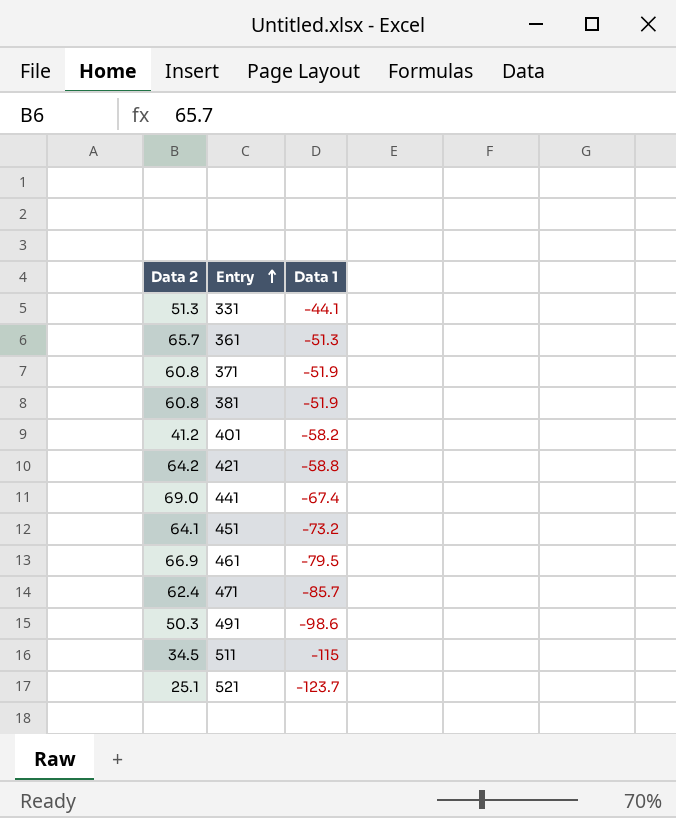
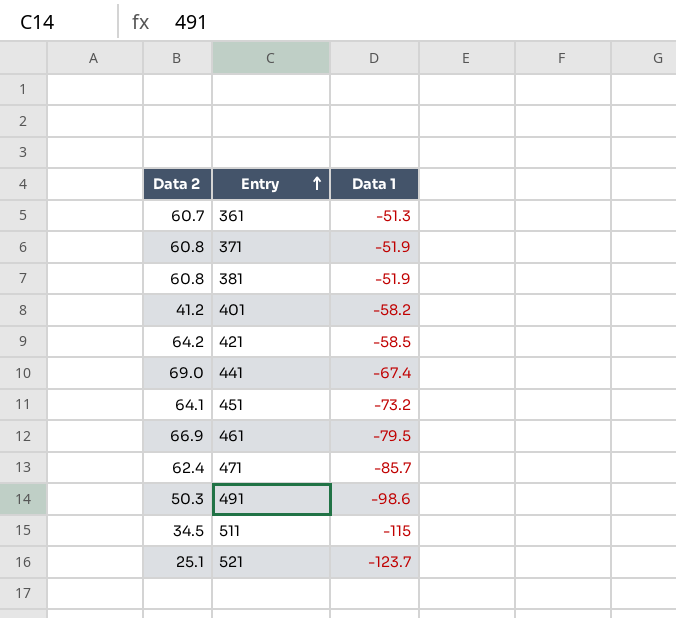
row 331: 51.3 | -44.1 -> none
361 | Data 2: 65.7 -> 60.7
421 | Data 1: -58.8 -> -58.5

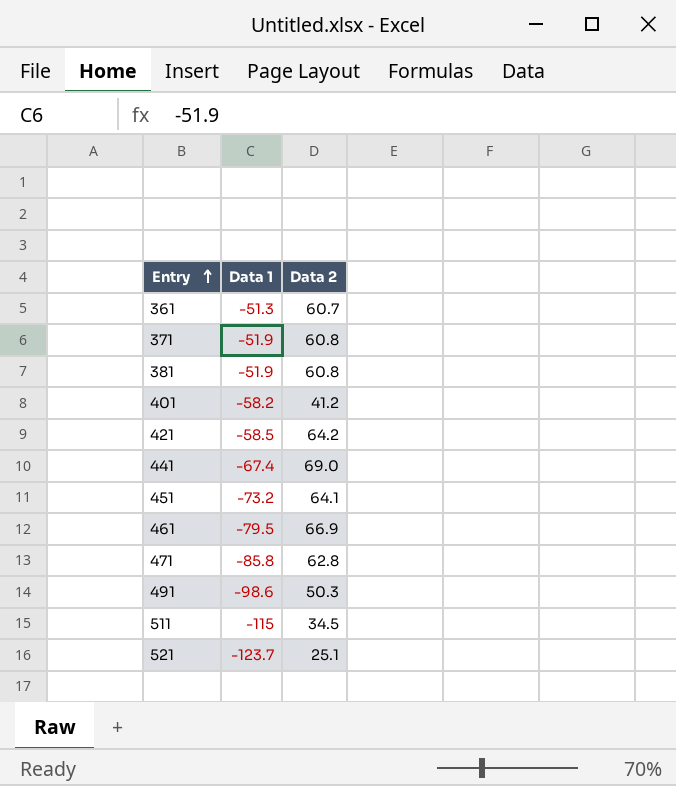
column Data 2 | position: 1 -> 3
471 | Data 1: -85.7 -> -85.8
471 | Data 2: 62.4 -> 62.8

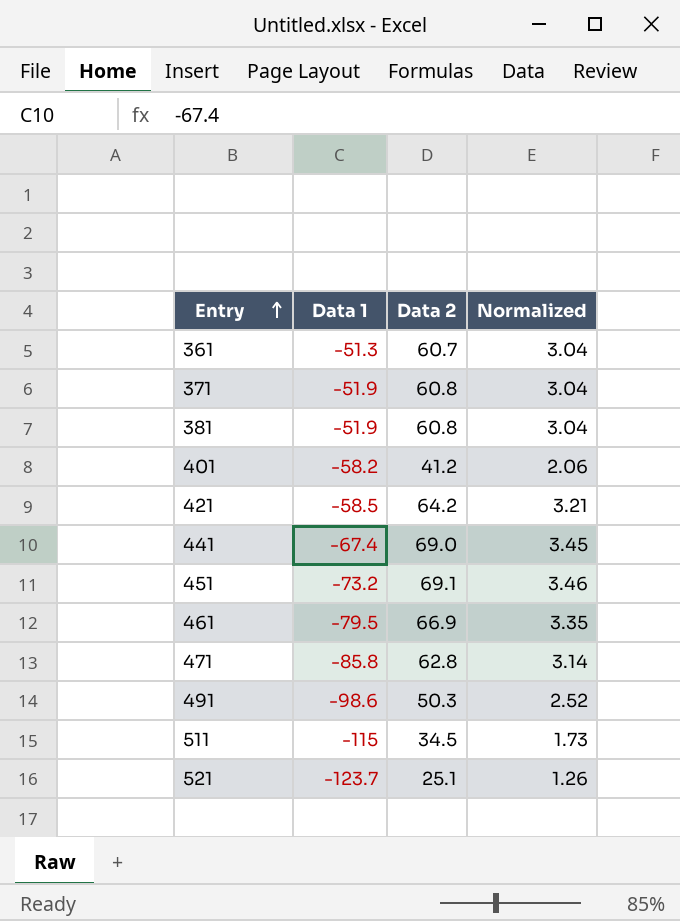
column Normalized | formula: none -> [Data 2] * 0.05
451 | Data 2: 64.1 -> 69.1

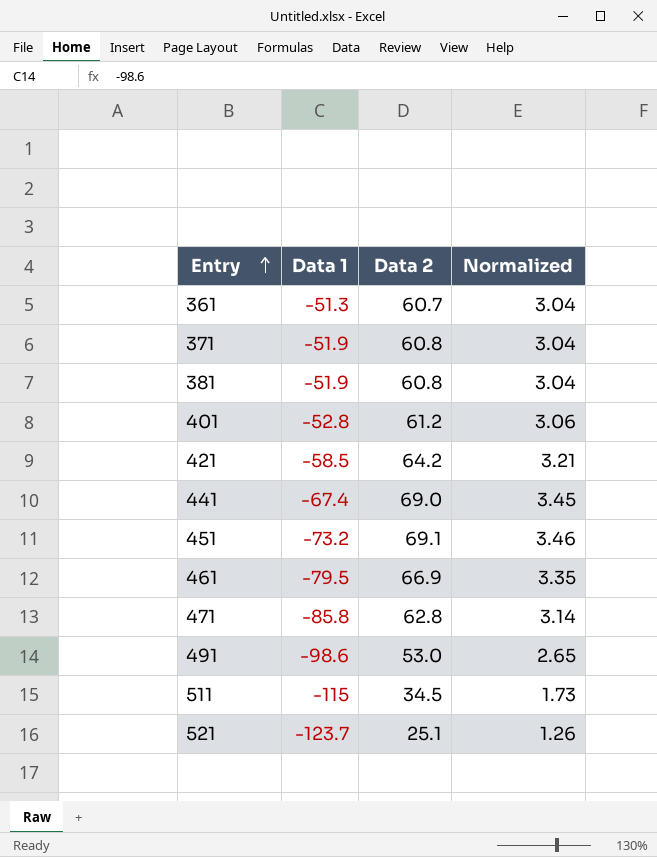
401 | Data 1: -58.2 -> -52.8
401 | Data 2: 41.2 -> 61.2
401 | Normalized: 2.06 -> 3.06
491 | Data 2: 50.3 -> 53.0
491 | Normalized: 2.52 -> 2.65

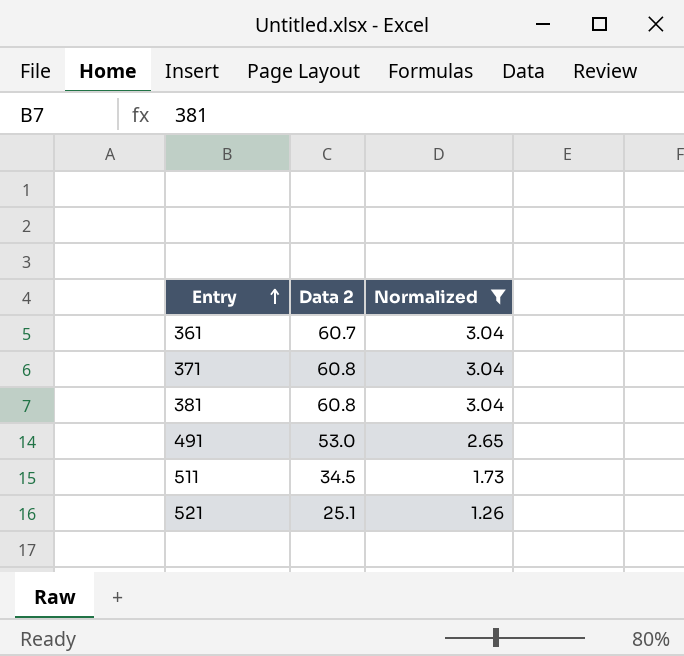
filter: none -> Normalized <= 3.04
column Data 1 | position: 2 -> none

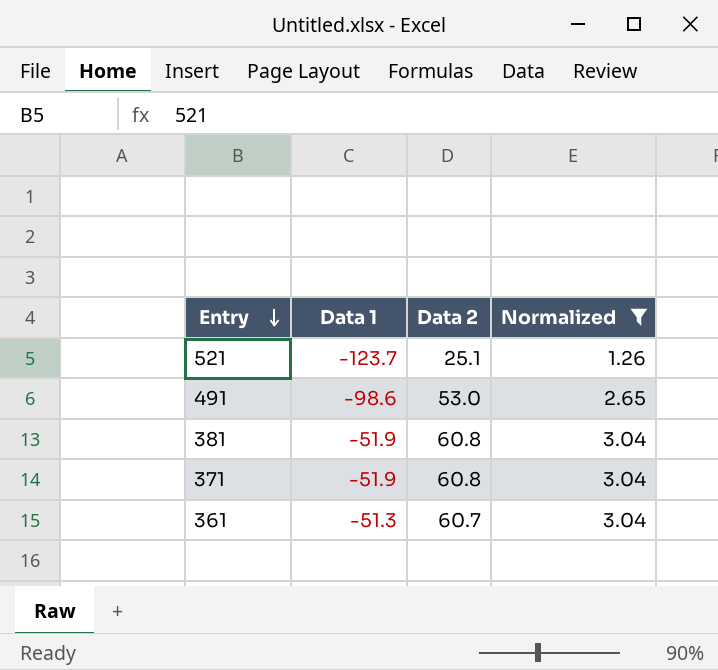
row order: Entry ascending -> Entry descending
column Data 1 | position: none -> 2
row 511: 34.5 | 1.73 -> none

